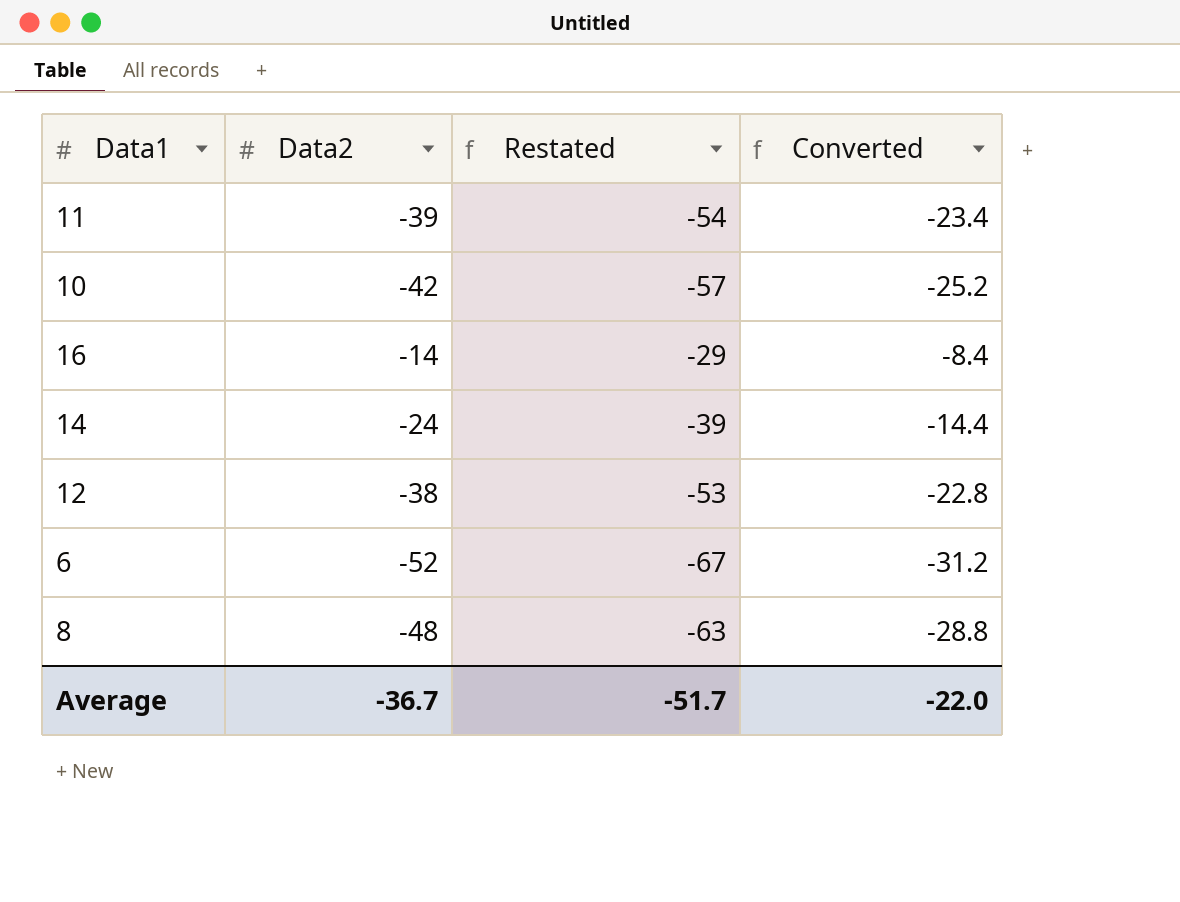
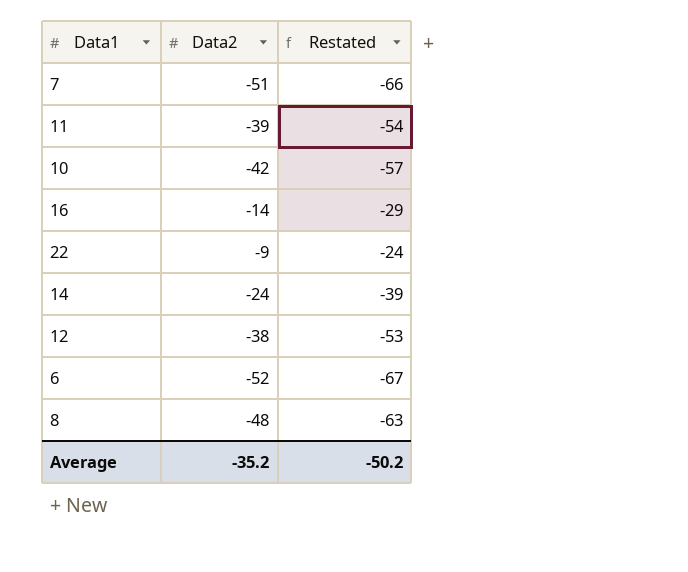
column Converted | formula: [Data2] * 0.6 -> none
row 7: none -> -51 | -66
row 22: none -> -9 | -24
Average | Data2: -36.7 -> -35.2
Average | Restated: -51.7 -> -50.2

